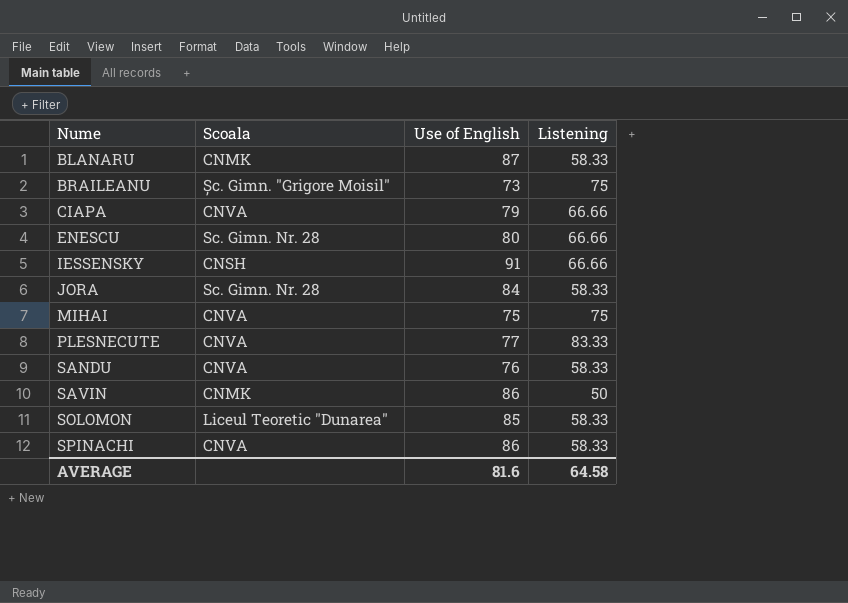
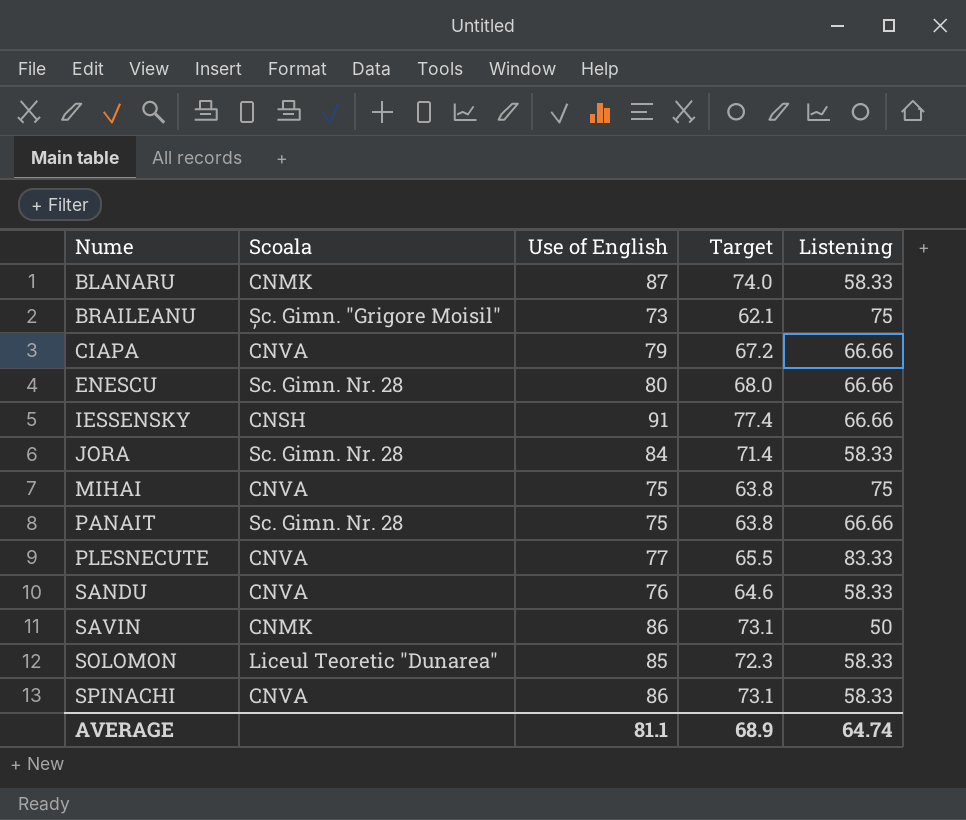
column Target | formula: none -> [Use of English] * 0.85
row PANAIT: none -> Sc. Gimn. Nr. 28 | 75 | 63.8 | 66.66
AVERAGE | Use of English: 81.6 -> 81.1
AVERAGE | Listening: 64.58 -> 64.74

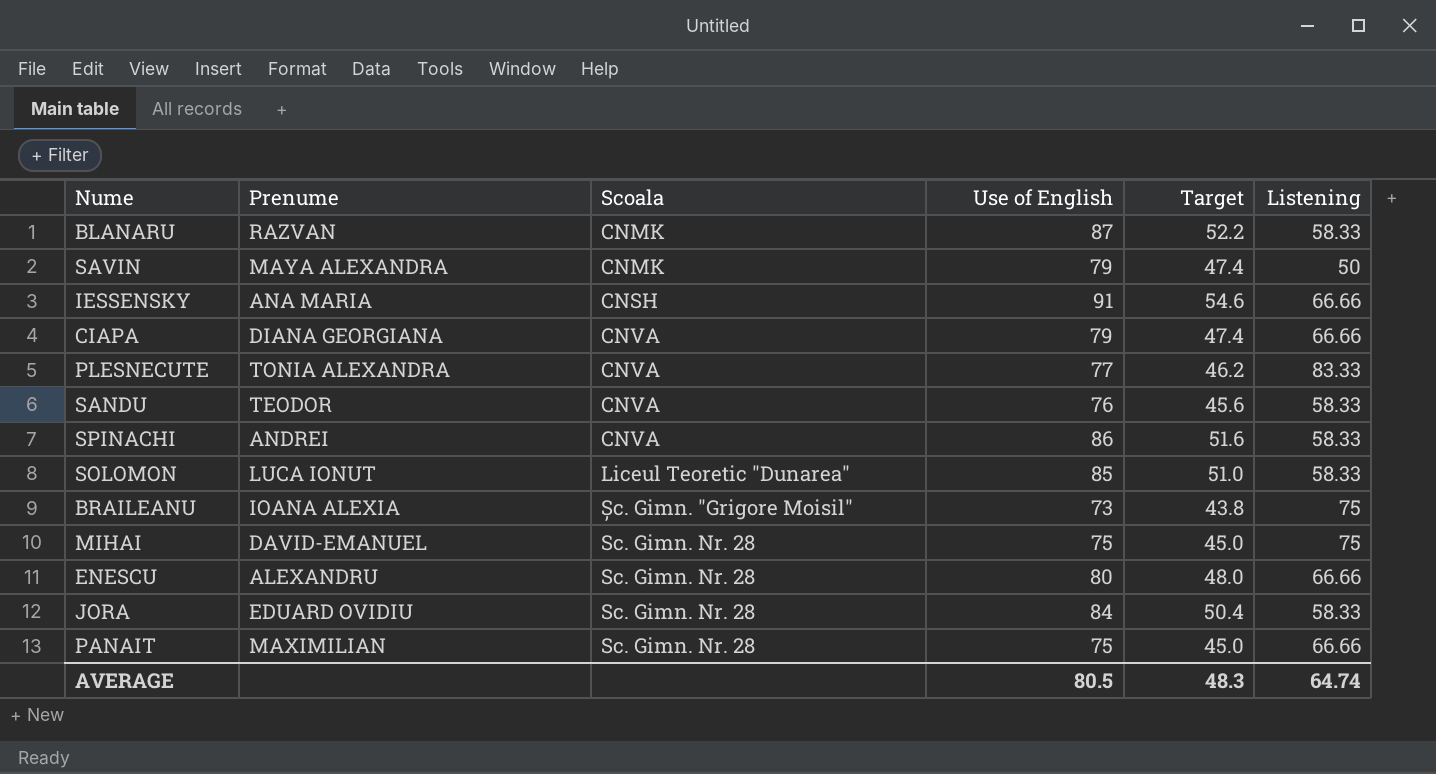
row order: Nume ascending -> Scoala ascending
column Prenume | position: none -> 2
column Target | formula: [Use of English] * 0.85 -> [Use of English] * 0.6
SAVIN | Use of English: 86 -> 79
MIHAI | Scoala: CNVA -> Sc. Gimn. Nr. 28
AVERAGE | Use of English: 81.1 -> 80.5
AVERAGE | Target: 68.9 -> 48.3

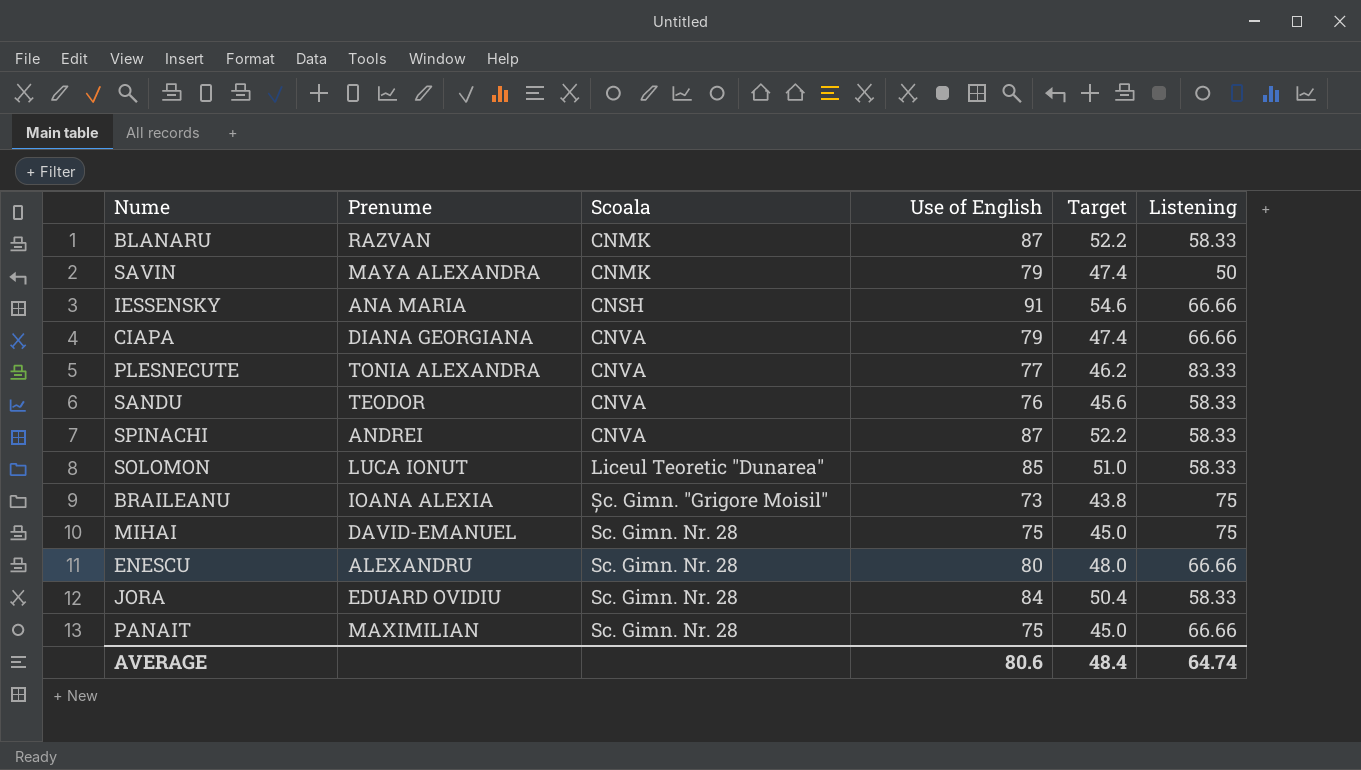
SPINACHI | Use of English: 86 -> 87
SPINACHI | Target: 51.6 -> 52.2
AVERAGE | Use of English: 80.5 -> 80.6
AVERAGE | Target: 48.3 -> 48.4

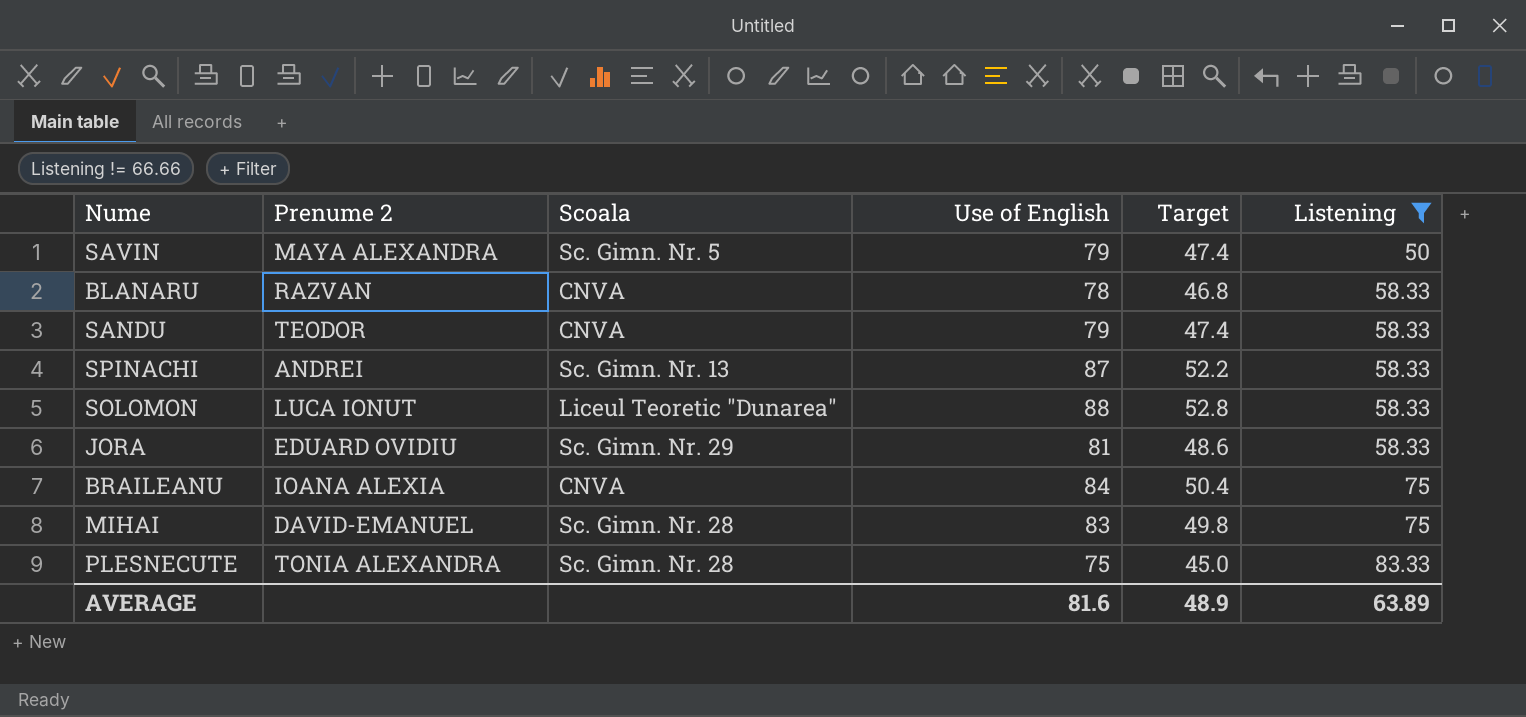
filter: none -> Listening != 66.66
row order: Scoala ascending -> Listening ascending
column name: Prenume -> Prenume 2
SAVIN | Scoala: CNMK -> Sc. Gimn. Nr. 5
BLANARU | Scoala: CNMK -> CNVA
BLANARU | Use of English: 87 -> 78
BLANARU | Target: 52.2 -> 46.8
SANDU | Use of English: 76 -> 79
SANDU | Target: 45.6 -> 47.4
SPINACHI | Scoala: CNVA -> Sc. Gimn. Nr. 13
SOLOMON | Use of English: 85 -> 88
SOLOMON | Target: 51.0 -> 52.8
JORA | Scoala: Sc. Gimn. Nr. 28 -> Sc. Gimn. Nr. 29
JORA | Use of English: 84 -> 81
JORA | Target: 50.4 -> 48.6
BRAILEANU | Scoala: Șc. Gimn. "Grigore Moisil" -> CNVA
BRAILEANU | Use of English: 73 -> 84
BRAILEANU | Target: 43.8 -> 50.4
MIHAI | Use of English: 75 -> 83
MIHAI | Target: 45.0 -> 49.8
PLESNECUTE | Scoala: CNVA -> Sc. Gimn. Nr. 28
PLESNECUTE | Use of English: 77 -> 75
PLESNECUTE | Target: 46.2 -> 45.0
AVERAGE | Use of English: 80.6 -> 81.6
AVERAGE | Target: 48.4 -> 48.9
AVERAGE | Listening: 64.74 -> 63.89

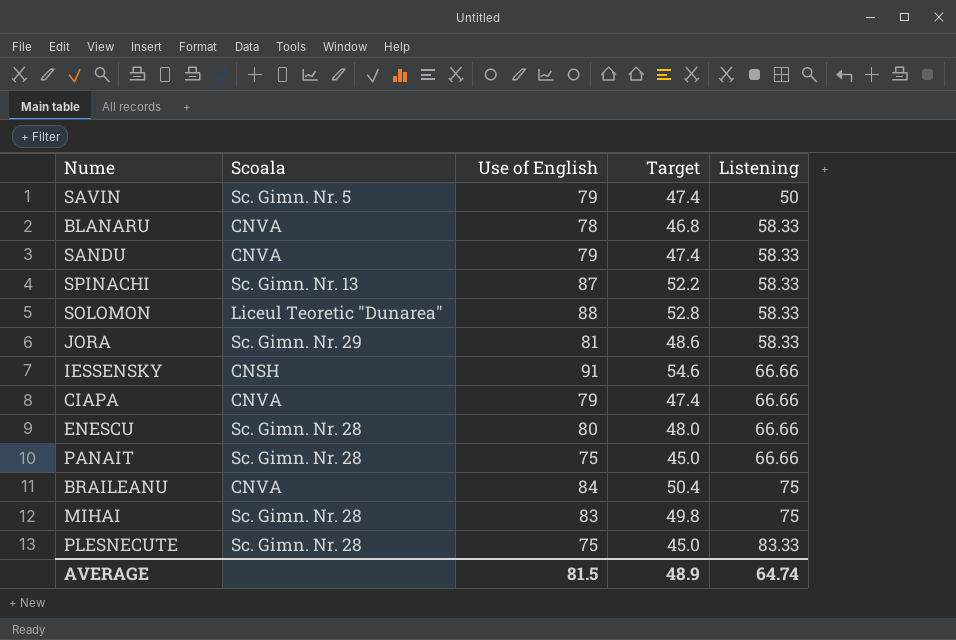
filter: Listening != 66.66 -> none
column Prenume 2 | position: 2 -> none
AVERAGE | Use of English: 81.6 -> 81.5
AVERAGE | Listening: 63.89 -> 64.74

